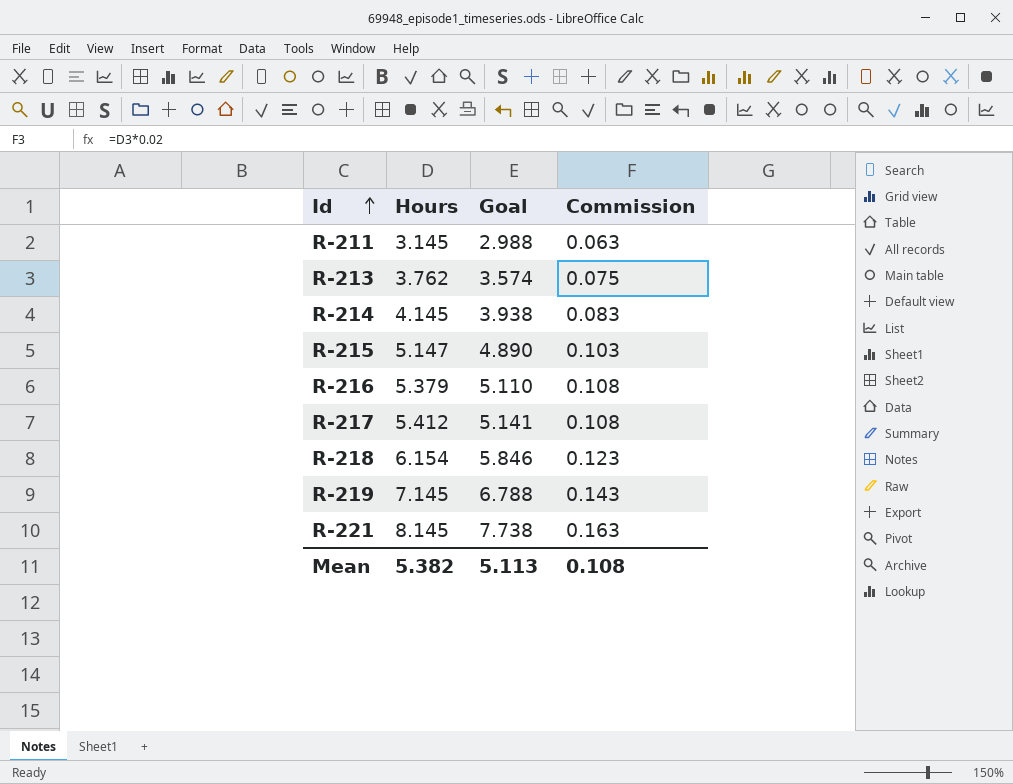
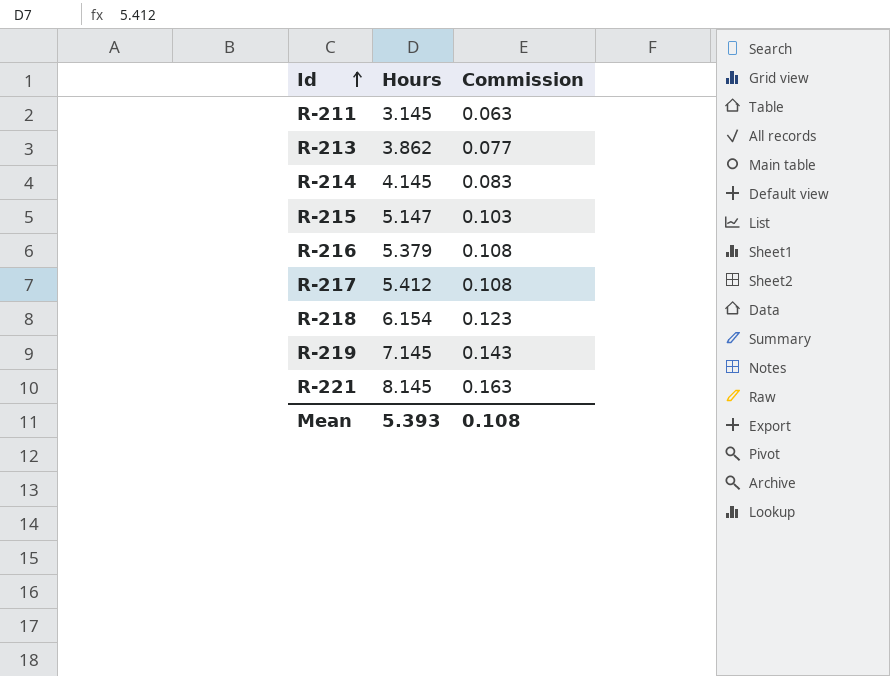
column Goal | formula: [Hours] * 0.95 -> none
R-213 | Hours: 3.762 -> 3.862
R-213 | Commission: 0.075 -> 0.077
Mean | Hours: 5.382 -> 5.393

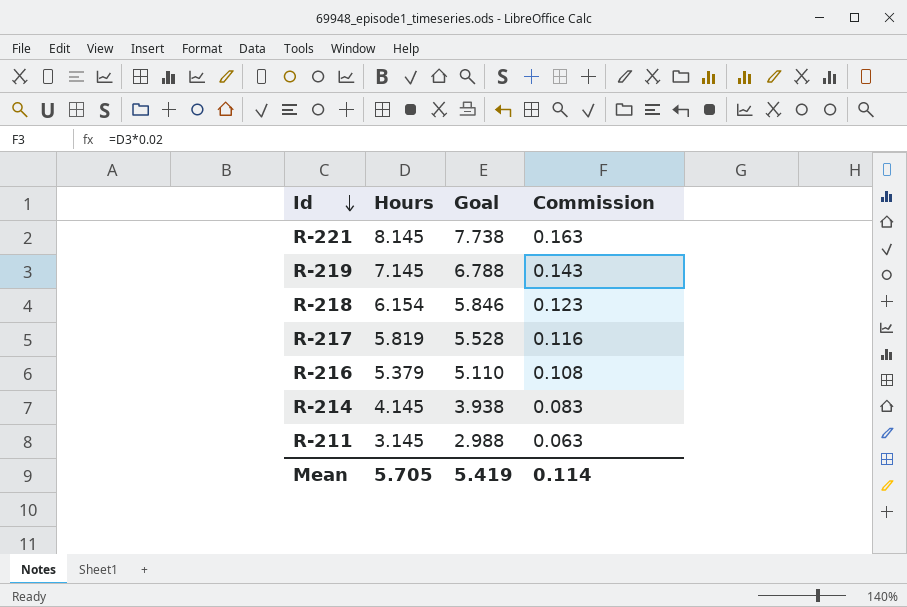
row order: Id ascending -> Id descending
column Goal | formula: none -> [Hours] * 0.95
row R-213: 3.862 | 0.077 -> none
row R-215: 5.147 | 0.103 -> none
R-217 | Hours: 5.412 -> 5.819
R-217 | Commission: 0.108 -> 0.116
Mean | Hours: 5.393 -> 5.705
Mean | Commission: 0.108 -> 0.114

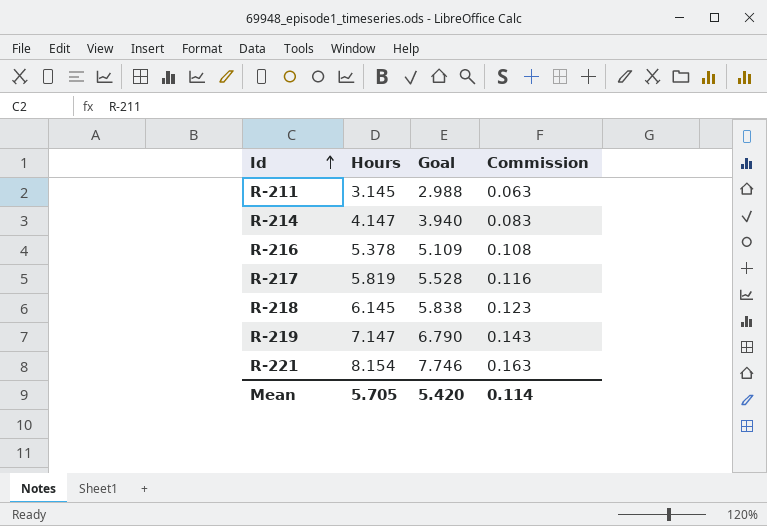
row order: Id descending -> Id ascending
R-214 | Hours: 4.145 -> 4.147
R-214 | Goal: 3.938 -> 3.940
R-216 | Hours: 5.379 -> 5.378
R-216 | Goal: 5.110 -> 5.109
R-218 | Hours: 6.154 -> 6.145
R-218 | Goal: 5.846 -> 5.838
R-219 | Hours: 7.145 -> 7.147
R-219 | Goal: 6.788 -> 6.790
R-221 | Hours: 8.145 -> 8.154
R-221 | Goal: 7.738 -> 7.746
Mean | Goal: 5.419 -> 5.420

